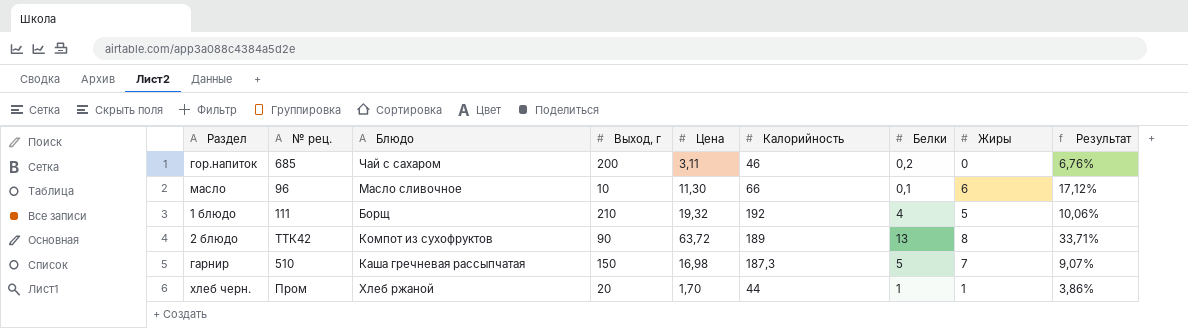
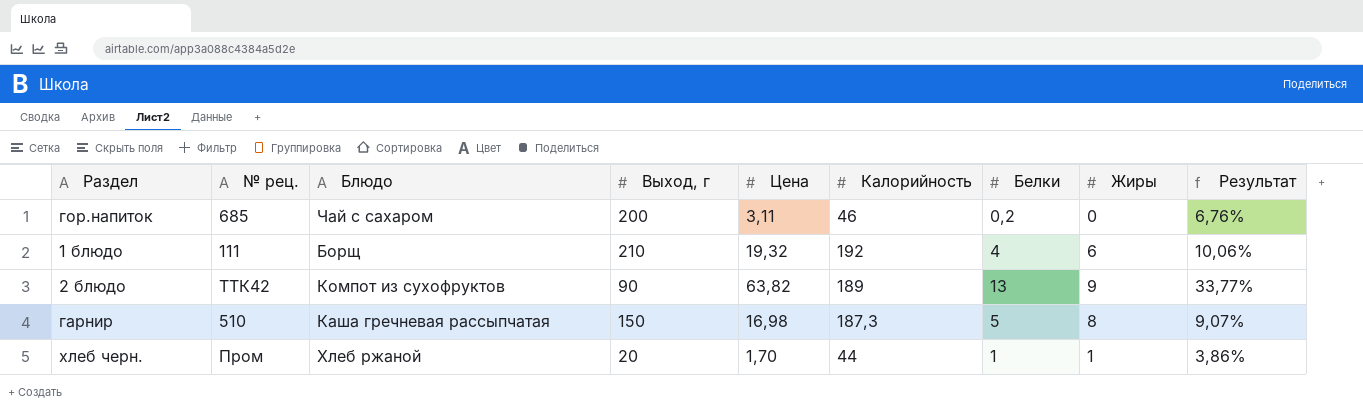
row масло: 96 | Масло сливочное | 10 | 11,30 | 66 | 0,1 | 6 | 17,12% -> none
1 блюдо | Жиры: 5 -> 6
2 блюдо | Цена: 63,72 -> 63,82
2 блюдо | Жиры: 8 -> 9
2 блюдо | Результат: 33,71% -> 33,77%
гарнир | Жиры: 7 -> 8

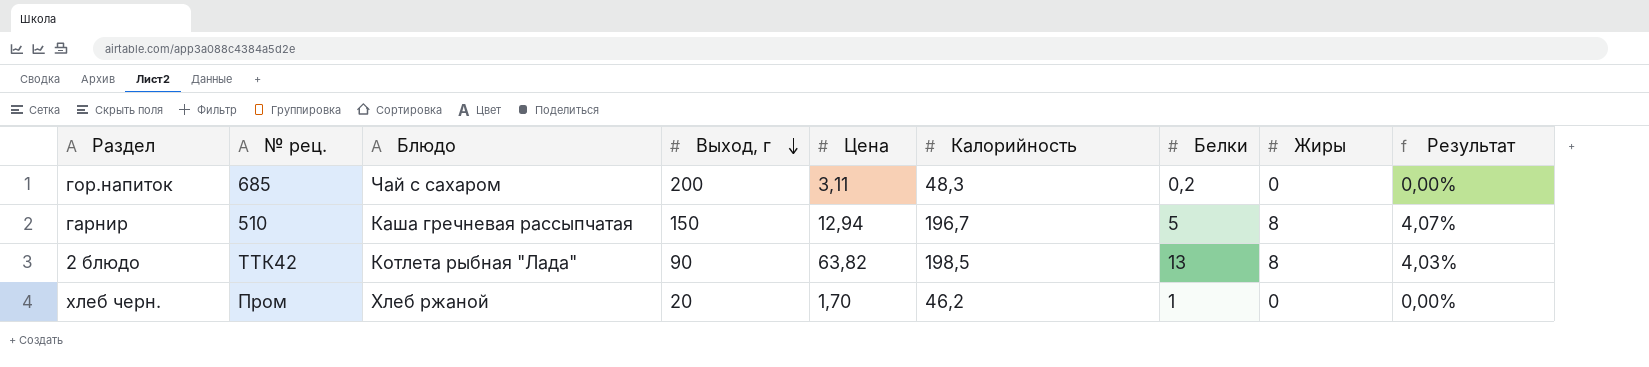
row order: none -> Выход, г descending
column Результат | formula: [Цена] / [Калорийность] -> [Жиры] / [Калорийность]
row 1 блюдо: 111 | Борщ | 210 | 19,32 | 192 | 4 | 6 | 10,06% -> none
гор.напиток | Калорийность: 46 -> 48,3
гарнир | Цена: 16,98 -> 12,94
гарнир | Калорийность: 187,3 -> 196,7
2 блюдо | Блюдо: Компот из сухофруктов -> Котлета рыбная "Лада"
2 блюдо | Калорийность: 189 -> 198,5
2 блюдо | Жиры: 9 -> 8
хлеб черн. | Калорийность: 44 -> 46,2
хлеб черн. | Жиры: 1 -> 0

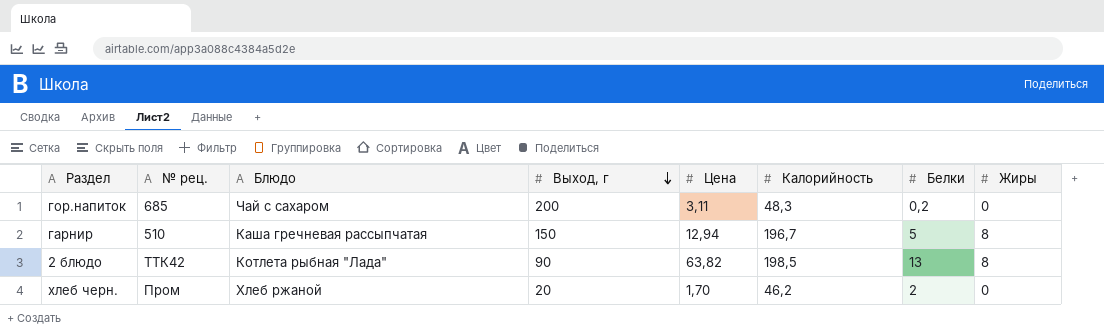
column Результат | formula: [Жиры] / [Калорийность] -> none
хлеб черн. | Белки: 1 -> 2

